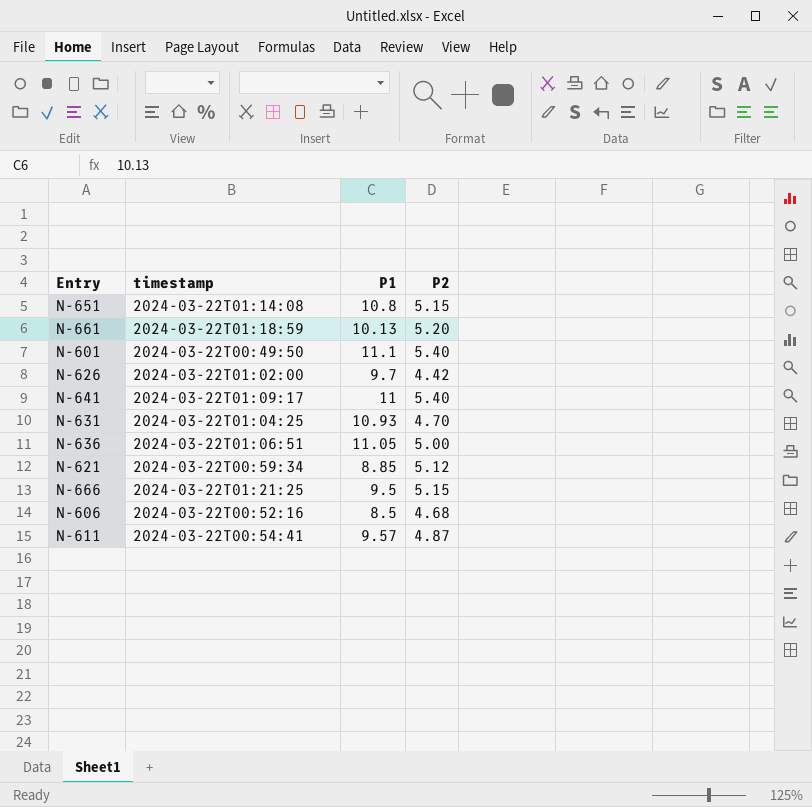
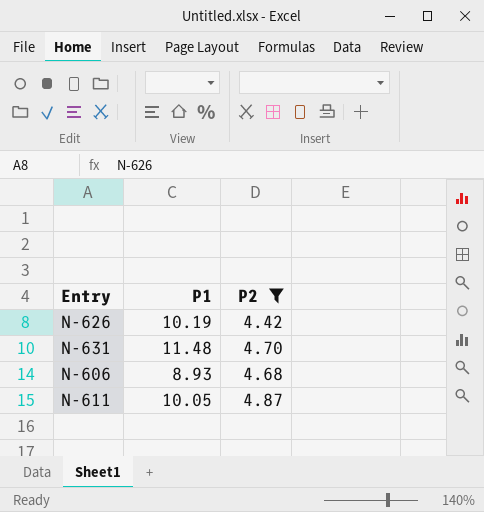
filter: none -> P2 <= 4.87
column timestamp | position: 2 -> none
N-626 | P1: 9.7 -> 10.19
N-631 | P1: 10.93 -> 11.48
N-606 | P1: 8.5 -> 8.93
N-611 | P1: 9.57 -> 10.05

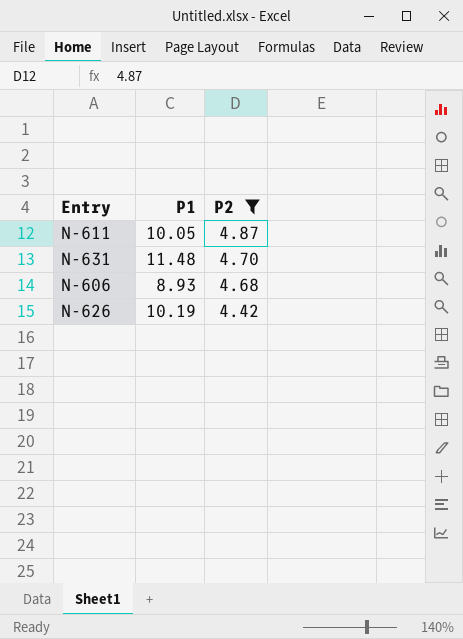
row order: none -> P2 descending

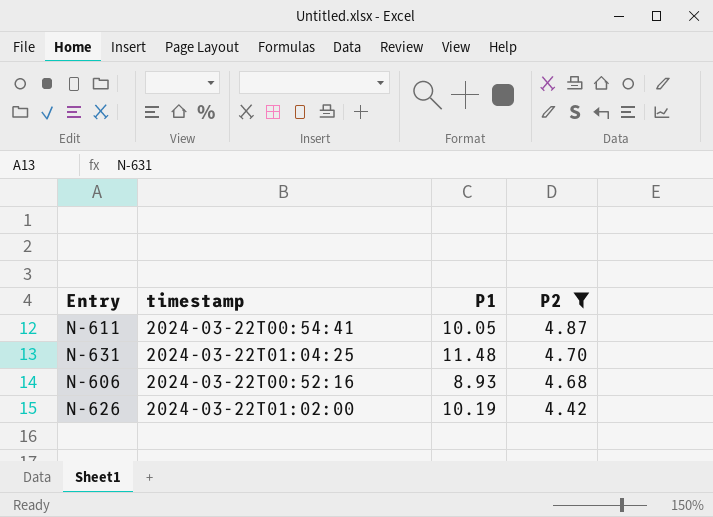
column timestamp | position: none -> 2

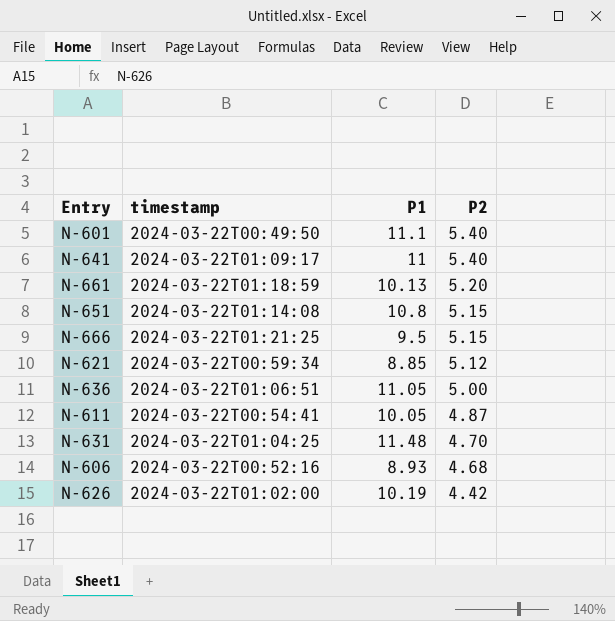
filter: P2 <= 4.87 -> none

